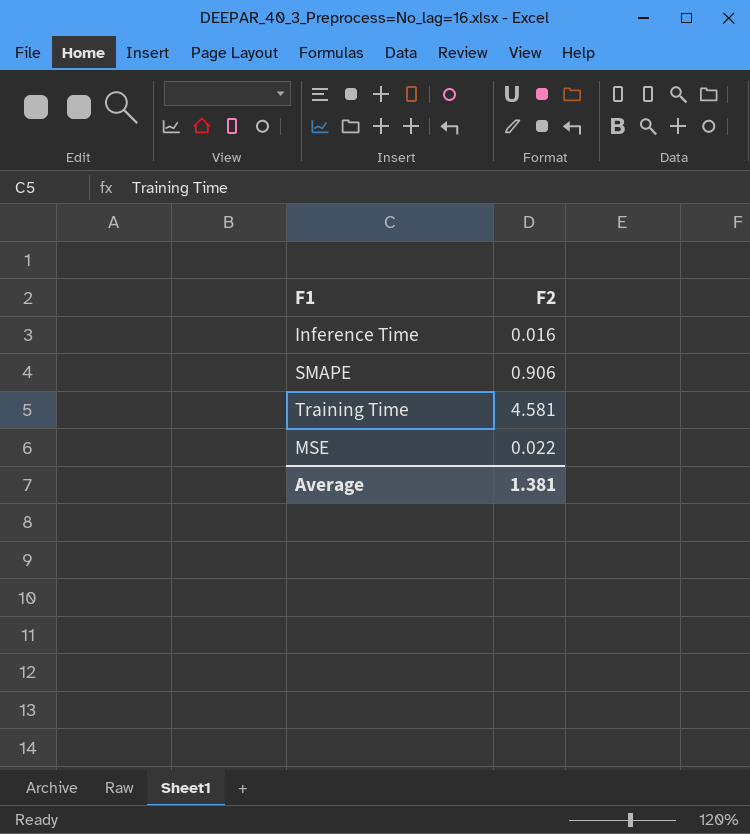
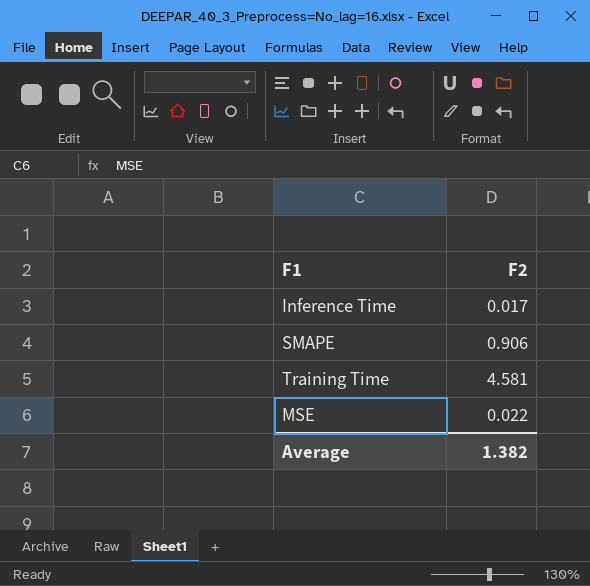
Inference Time | F2: 0.016 -> 0.017
Average | F2: 1.381 -> 1.382

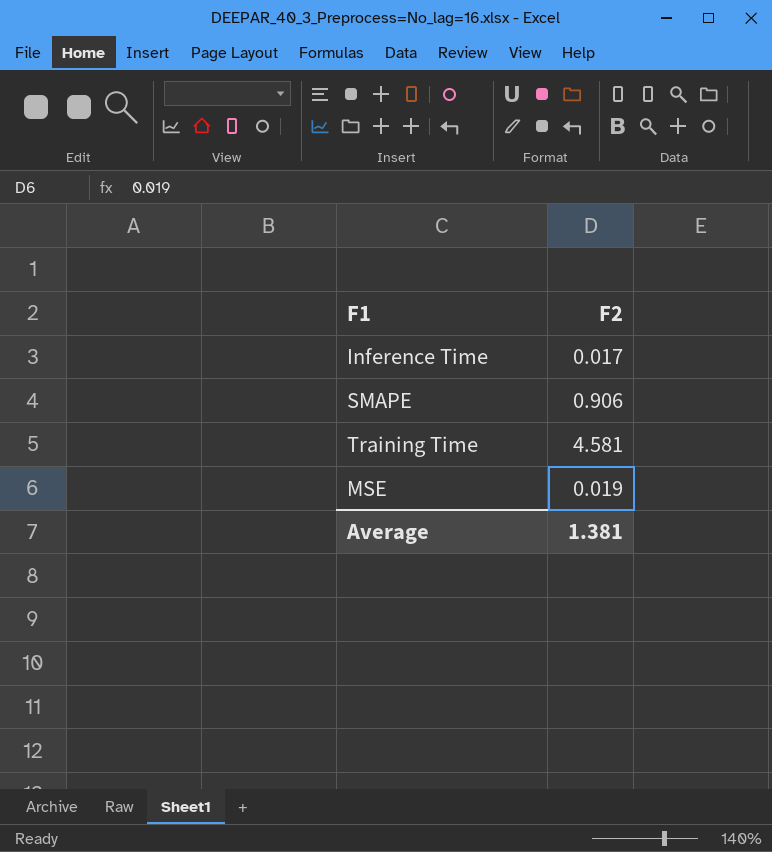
MSE | F2: 0.022 -> 0.019
Average | F2: 1.382 -> 1.381

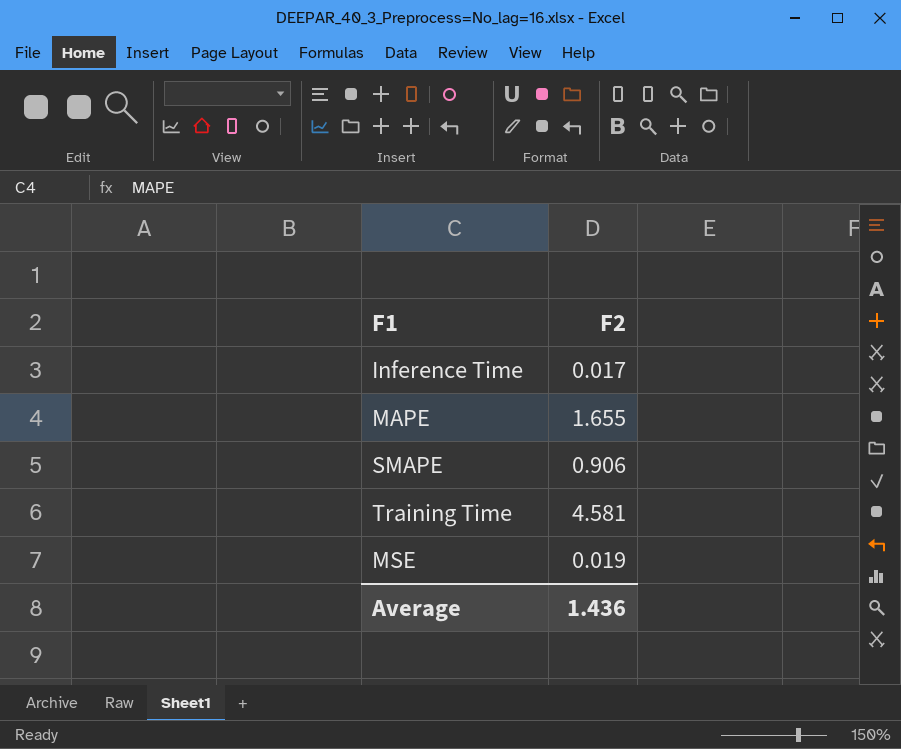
row MAPE: none -> 1.655
Average | F2: 1.381 -> 1.436

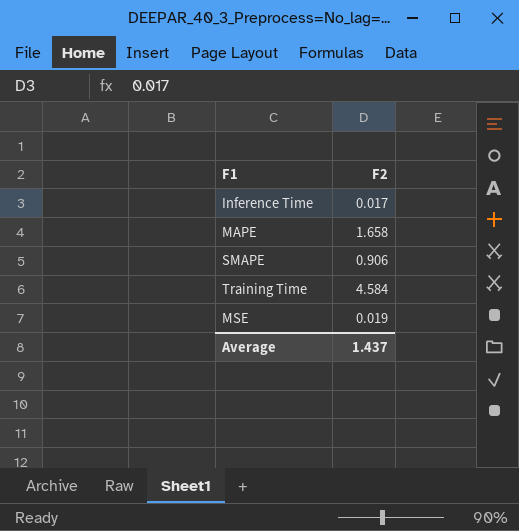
MAPE | F2: 1.655 -> 1.658
Training Time | F2: 4.581 -> 4.584
Average | F2: 1.436 -> 1.437

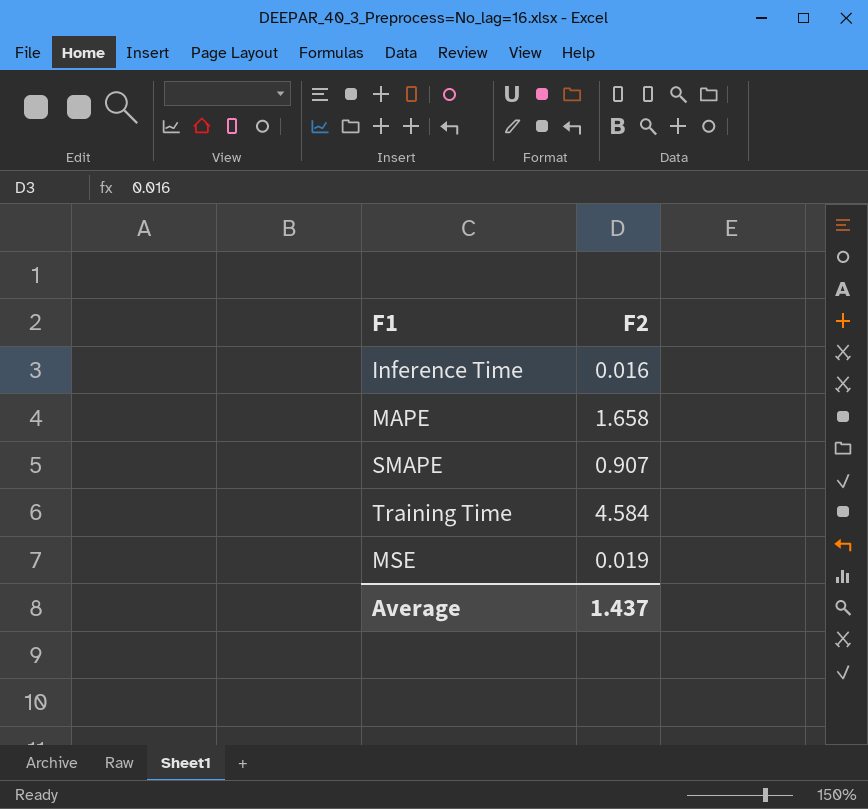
Inference Time | F2: 0.017 -> 0.016
SMAPE | F2: 0.906 -> 0.907

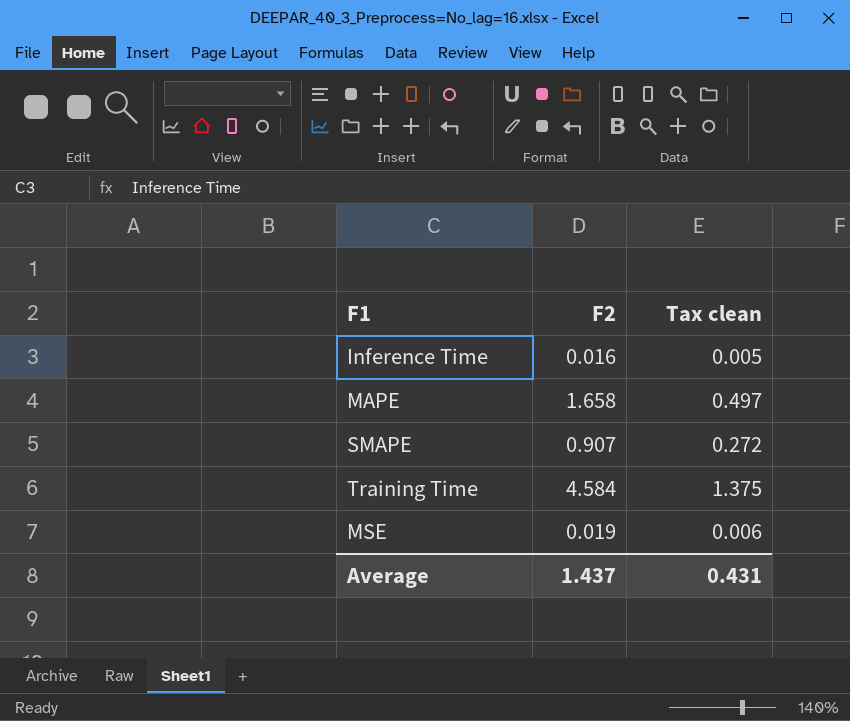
column Tax clean | formula: none -> [F2] * 0.3

